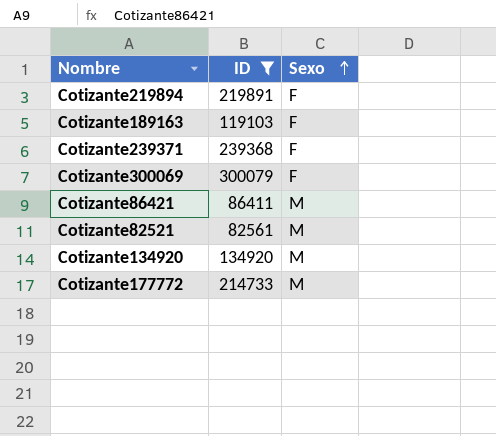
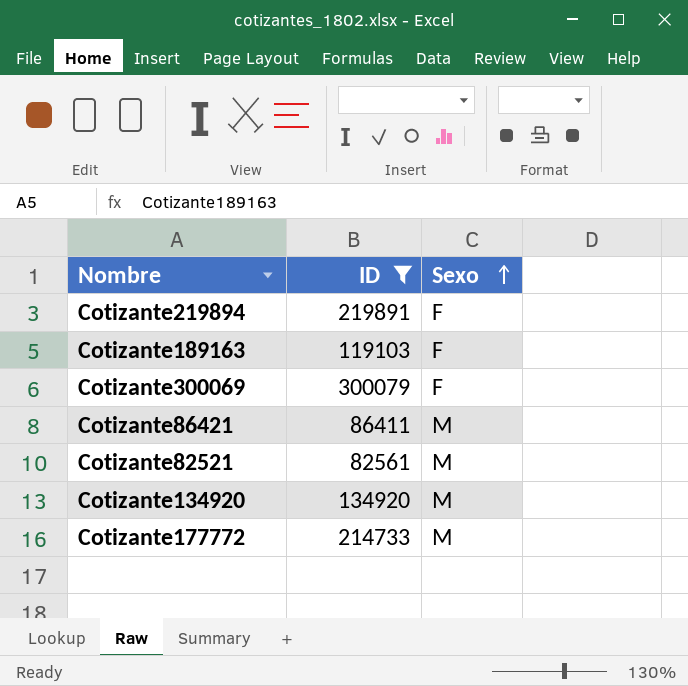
row Cotizante239371: 239368 | F -> none

